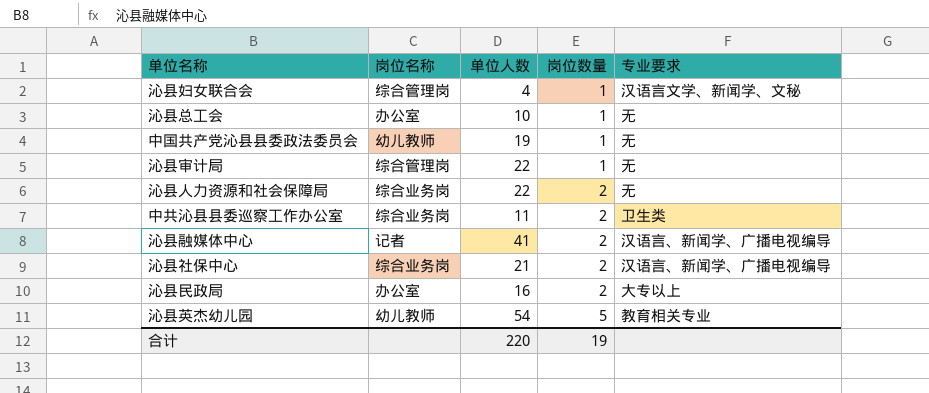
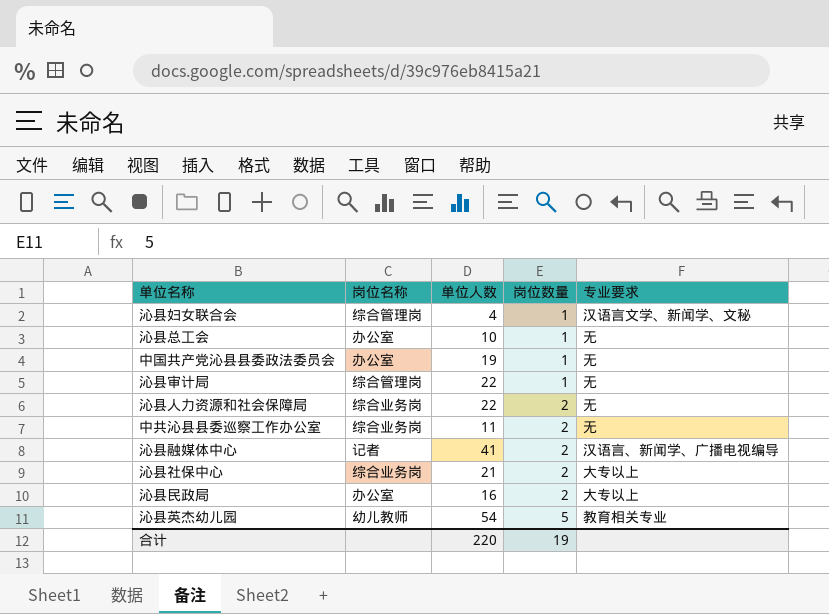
中国共产党沁县县委政法委员会 | 岗位名称: 幼儿教师 -> 办公室
中共沁县县委巡察工作办公室 | 专业要求: 卫生类 -> 无
沁县社保中心 | 专业要求: 汉语言、新闻学、广播电视编导 -> 大专以上

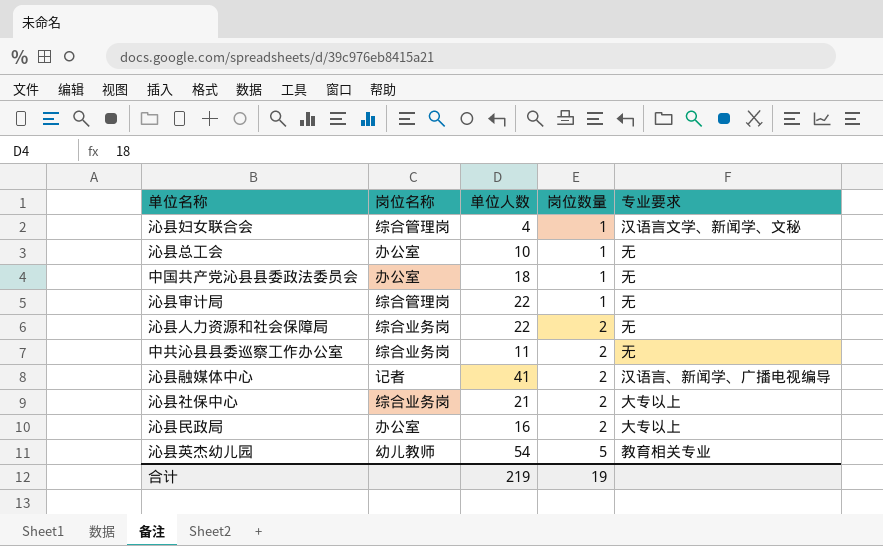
中国共产党沁县县委政法委员会 | 单位人数: 19 -> 18
合计 | 单位人数: 220 -> 219

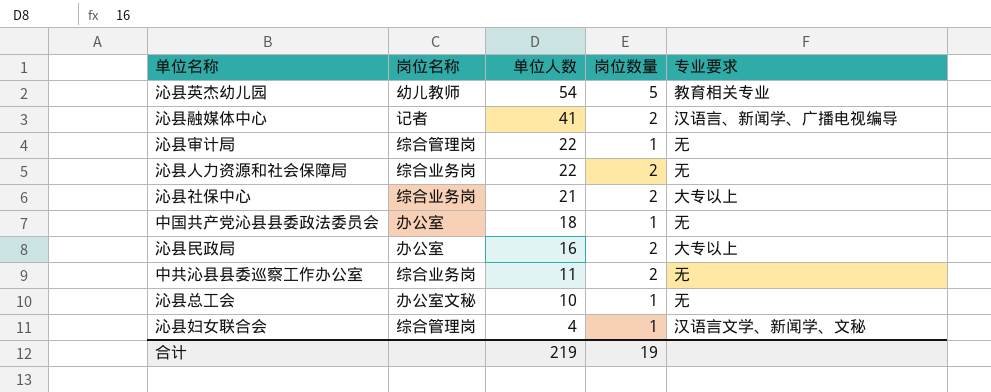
row order: 岗位数量 ascending -> 单位人数 descending
沁县总工会 | 岗位名称: 办公室 -> 办公室文秘

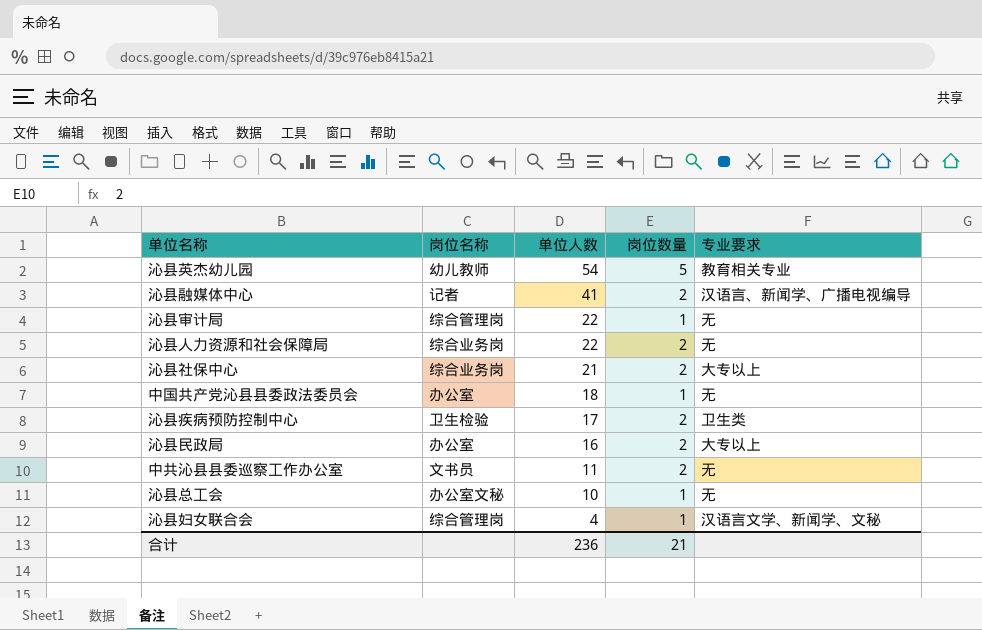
row 沁县疾病预防控制中心: none -> 卫生检验 | 17 | 2 | 卫生类
中共沁县县委巡察工作办公室 | 岗位名称: 综合业务岗 -> 文书员
合计 | 单位人数: 219 -> 236
合计 | 岗位数量: 19 -> 21

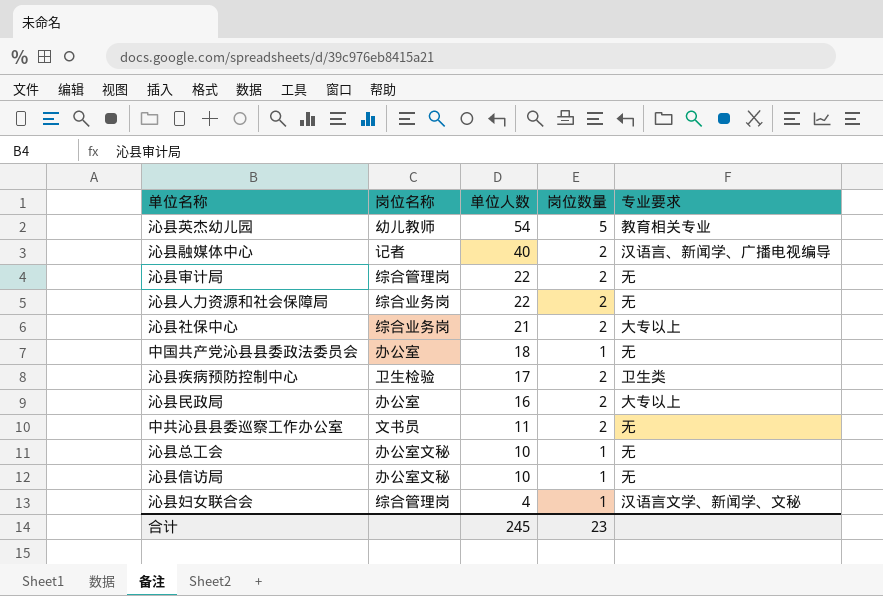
沁县融媒体中心 | 单位人数: 41 -> 40
沁县审计局 | 岗位数量: 1 -> 2
row 沁县信访局: none -> 办公室文秘 | 10 | 1 | 无
合计 | 单位人数: 236 -> 245
合计 | 岗位数量: 21 -> 23

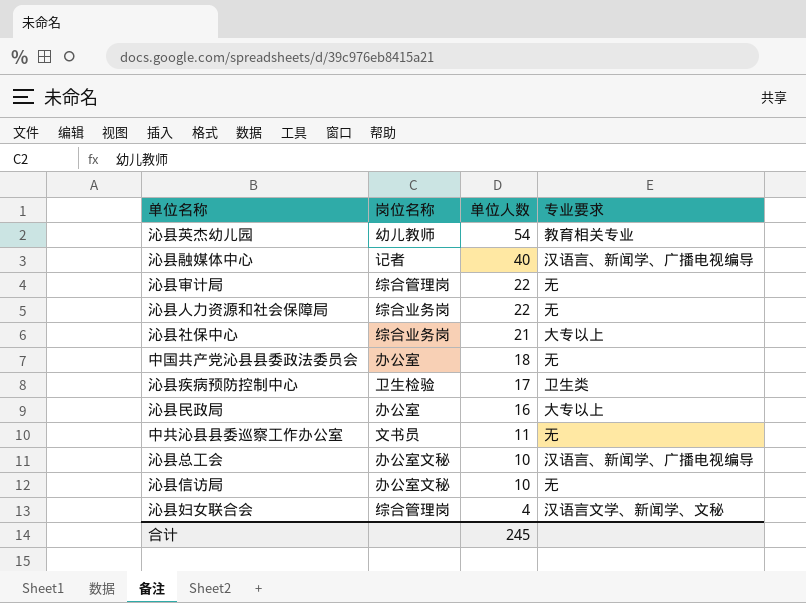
column 岗位数量 | position: 4 -> none
沁县总工会 | 专业要求: 无 -> 汉语言、新闻学、广播电视编导

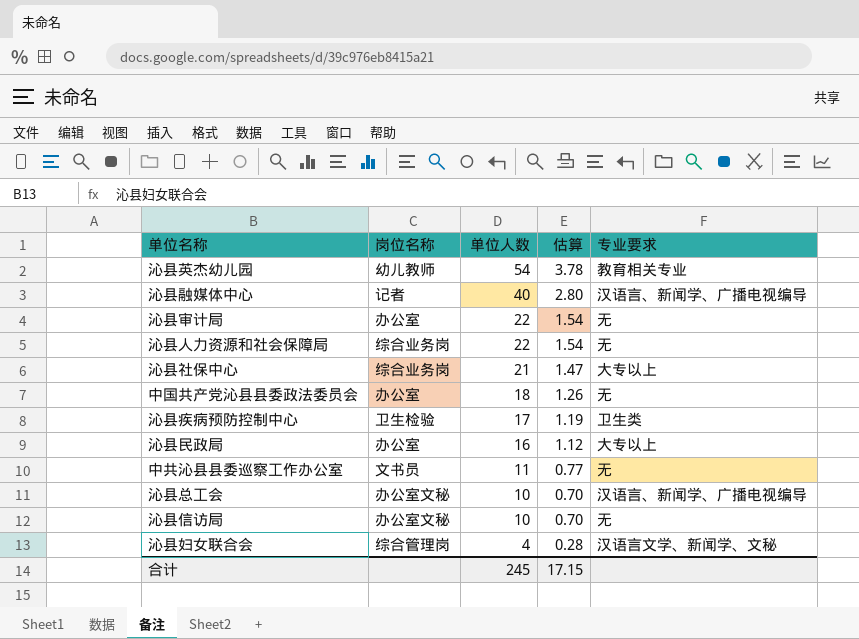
column 估算 | formula: none -> [单位人数] * 0.07
沁县审计局 | 岗位名称: 综合管理岗 -> 办公室

